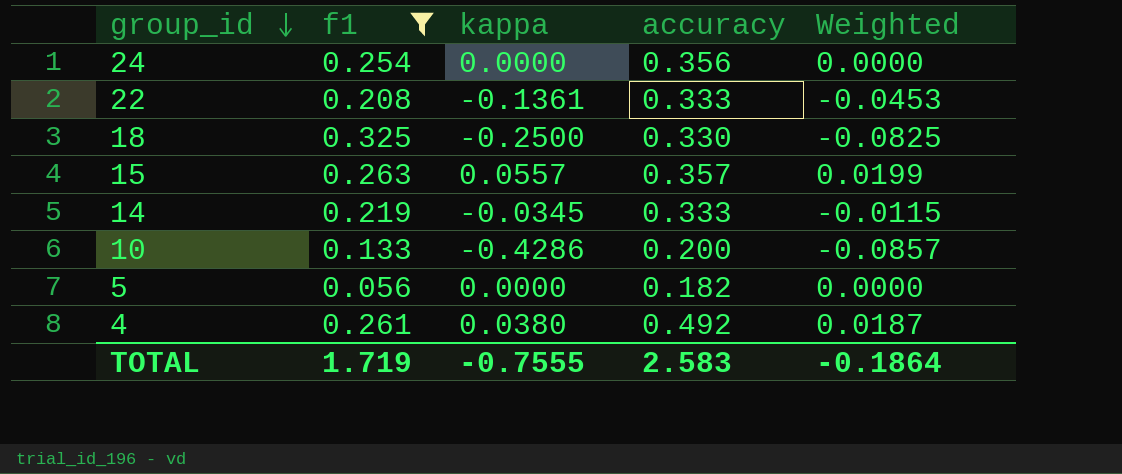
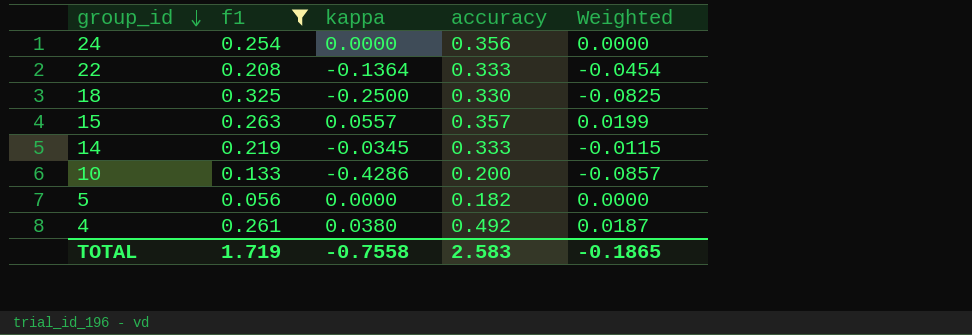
22 | kappa: -0.1361 -> -0.1364
22 | Weighted: -0.0453 -> -0.0454
TOTAL | kappa: -0.7555 -> -0.7558
TOTAL | Weighted: -0.1864 -> -0.1865

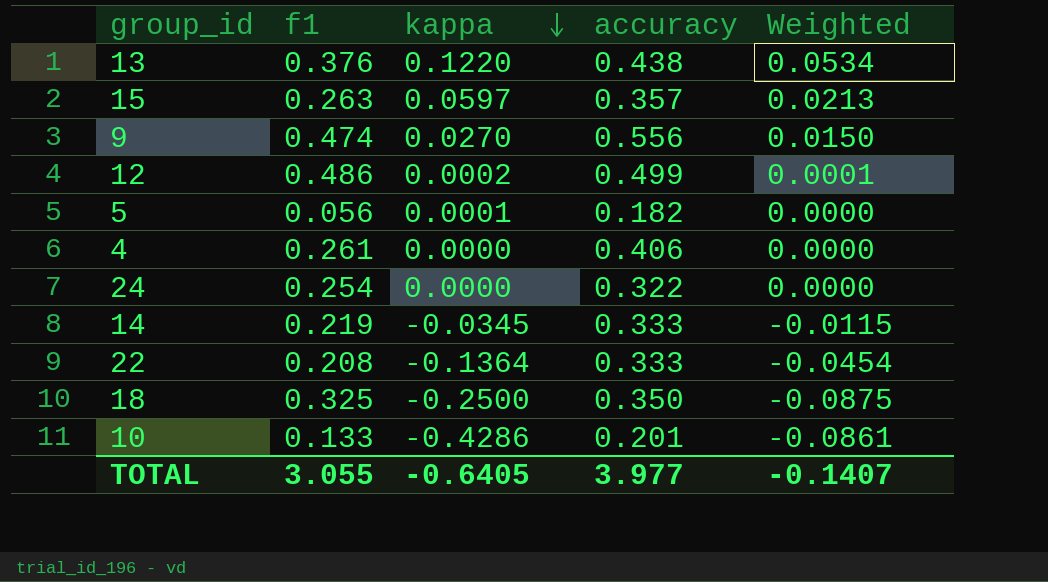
filter: f1 <= 0.325 -> none
row order: group_id descending -> kappa descending
15 | kappa: 0.0557 -> 0.0597
15 | Weighted: 0.0199 -> 0.0213
5 | kappa: 0.0000 -> 0.0001
4 | kappa: 0.0380 -> 0.0000
4 | accuracy: 0.492 -> 0.406
4 | Weighted: 0.0187 -> 0.0000
24 | accuracy: 0.356 -> 0.322
18 | accuracy: 0.330 -> 0.350
18 | Weighted: -0.0825 -> -0.0875
10 | accuracy: 0.200 -> 0.201
10 | Weighted: -0.0857 -> -0.0861
TOTAL | f1: 1.719 -> 3.055
TOTAL | kappa: -0.7558 -> -0.6405
TOTAL | accuracy: 2.583 -> 3.977
TOTAL | Weighted: -0.1865 -> -0.1407

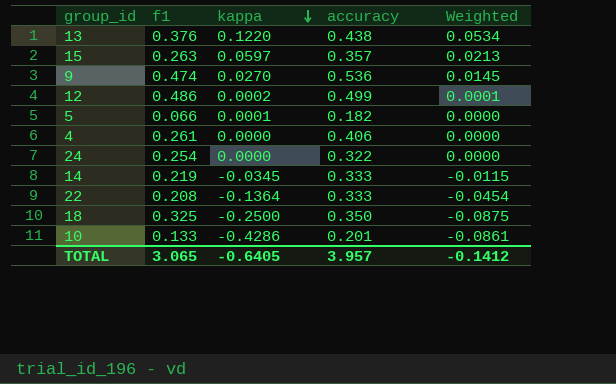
9 | accuracy: 0.556 -> 0.536
9 | Weighted: 0.0150 -> 0.0145
5 | f1: 0.056 -> 0.066
TOTAL | f1: 3.055 -> 3.065
TOTAL | accuracy: 3.977 -> 3.957
TOTAL | Weighted: -0.1407 -> -0.1412

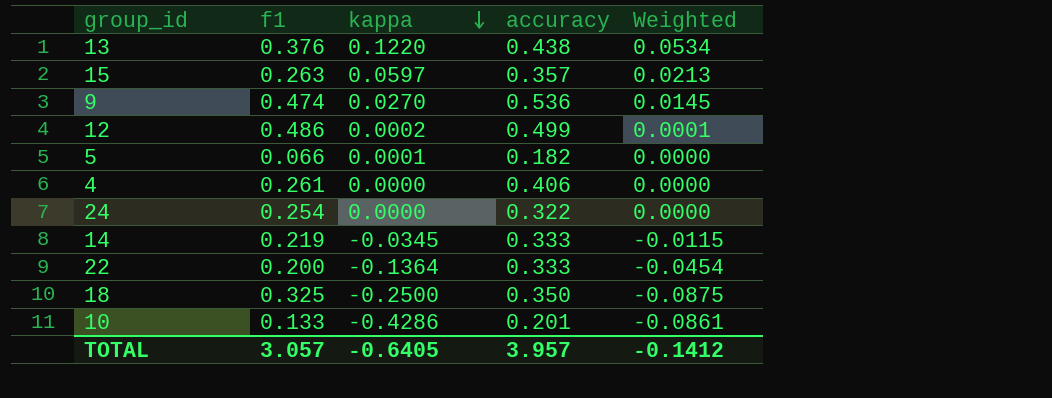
22 | f1: 0.208 -> 0.200
TOTAL | f1: 3.065 -> 3.057

